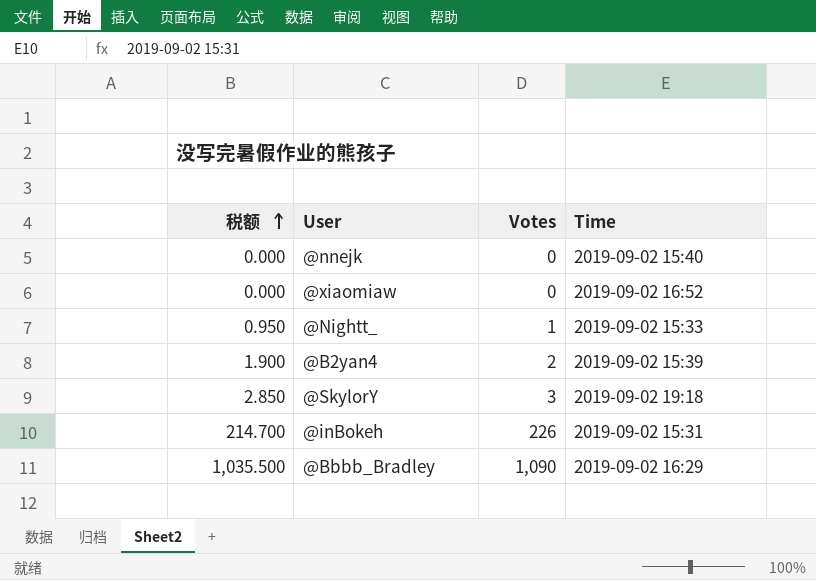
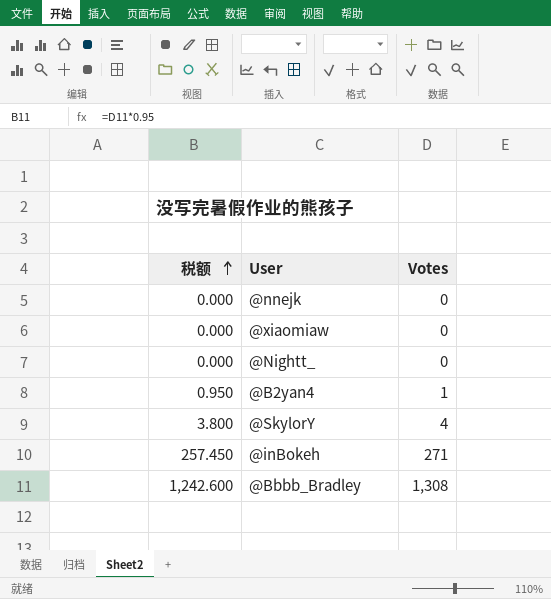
column Time | position: 4 -> none
@Nightt_ | 税额: 0.950 -> 0.000
@Nightt_ | Votes: 1 -> 0
@B2yan4 | 税额: 1.900 -> 0.950
@B2yan4 | Votes: 2 -> 1
@SkylorY | 税额: 2.850 -> 3.800
@SkylorY | Votes: 3 -> 4
@inBokeh | 税额: 214.700 -> 257.450
@inBokeh | Votes: 226 -> 271
@Bbbb_Bradley | 税额: 1,035.500 -> 1,242.600
@Bbbb_Bradley | Votes: 1,090 -> 1,308

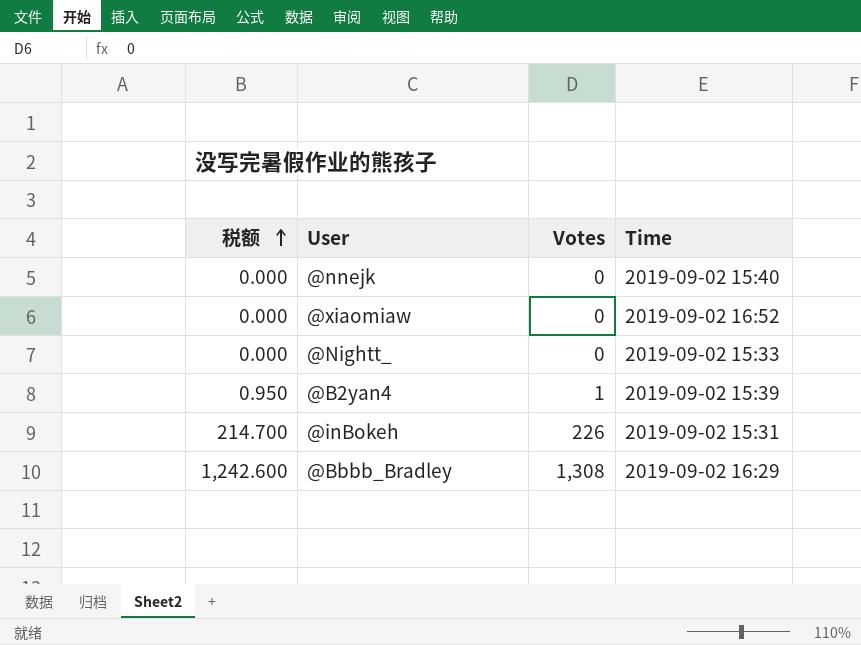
column Time | position: none -> 4
row @SkylorY: 3.800 | 4 -> none
@inBokeh | 税额: 257.450 -> 214.700
@inBokeh | Votes: 271 -> 226

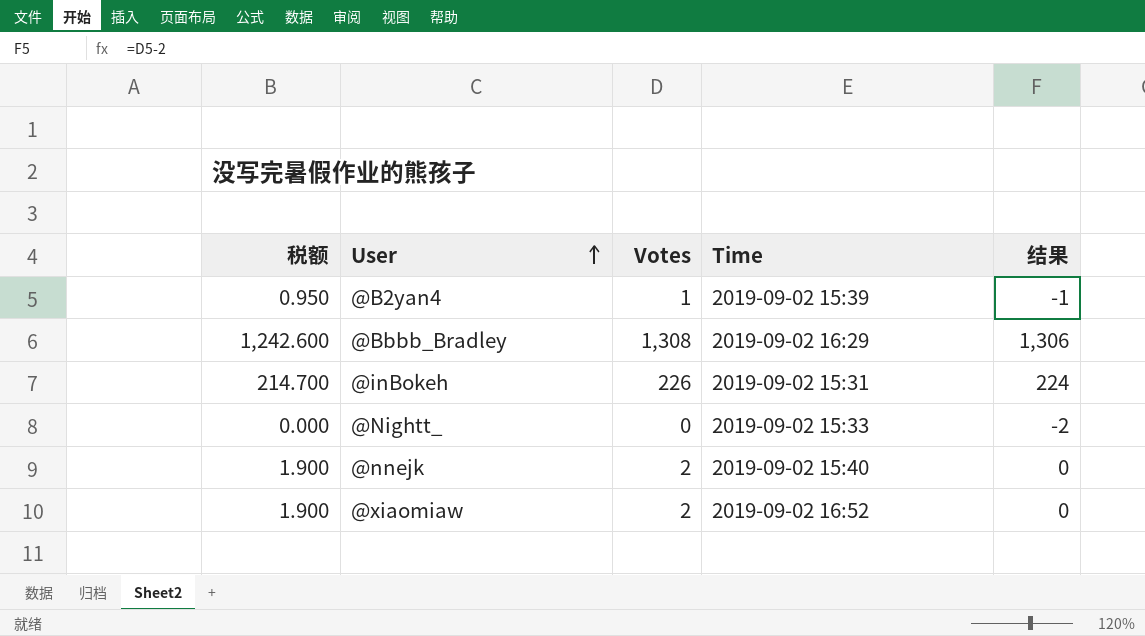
row order: 税额 ascending -> User ascending
column 结果 | formula: none -> [Votes] - 2
@nnejk | 税额: 0.000 -> 1.900
@nnejk | Votes: 0 -> 2
@xiaomiaw | 税额: 0.000 -> 1.900
@xiaomiaw | Votes: 0 -> 2

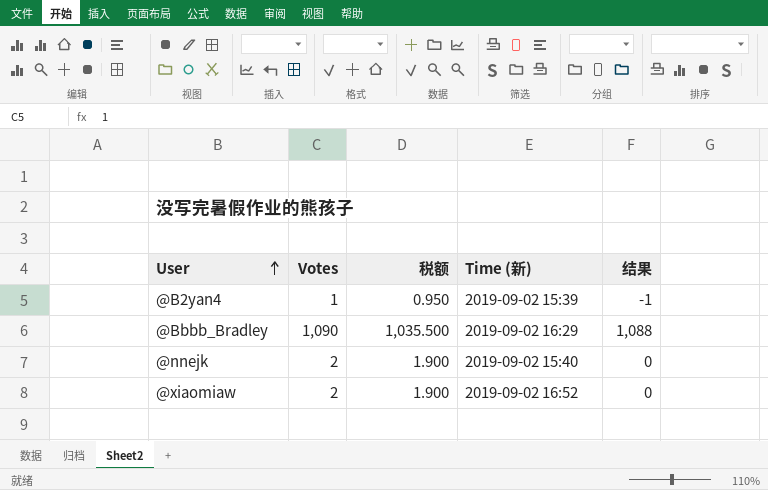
column 税额 | position: 1 -> 3
column name: Time -> Time (新)
row @inBokeh: 214.700 | 226 | 2019-09-02 15:31 | 224 -> none
row @Nightt_: 0.000 | 0 | 2019-09-02 15:33 | -2 -> none
@Bbbb_Bradley | Votes: 1,308 -> 1,090
@Bbbb_Bradley | 税额: 1,242.600 -> 1,035.500
@Bbbb_Bradley | 结果: 1,306 -> 1,088

